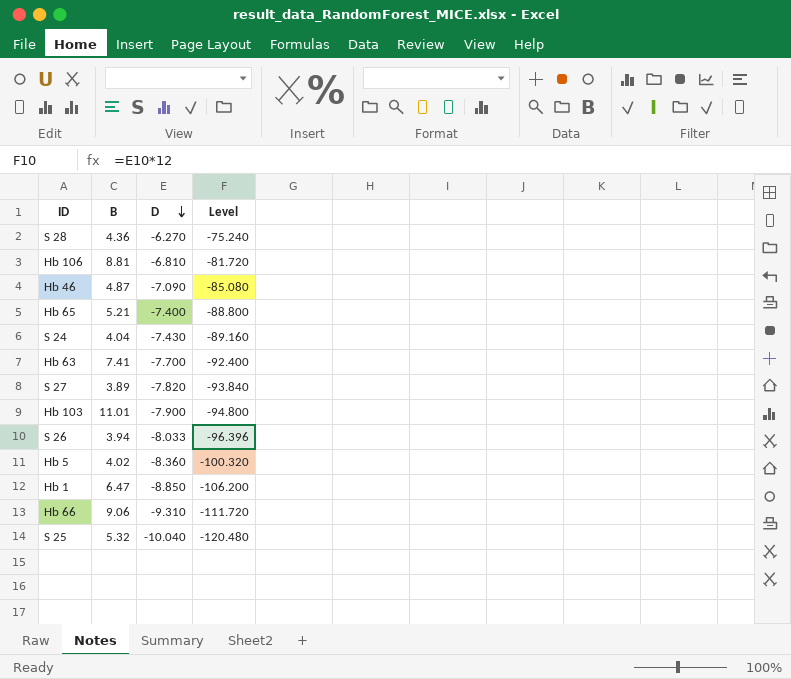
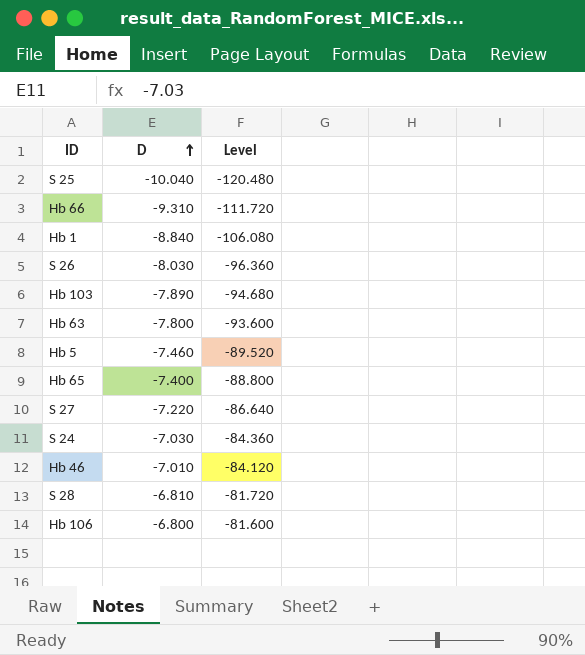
row order: D descending -> D ascending
column B | position: 2 -> none
Hb 1 | D: -8.850 -> -8.840
Hb 1 | Level: -106.200 -> -106.080
S 26 | D: -8.033 -> -8.030
S 26 | Level: -96.396 -> -96.360
Hb 103 | D: -7.900 -> -7.890
Hb 103 | Level: -94.800 -> -94.680
Hb 63 | D: -7.700 -> -7.800
Hb 63 | Level: -92.400 -> -93.600
Hb 5 | D: -8.360 -> -7.460
Hb 5 | Level: -100.320 -> -89.520
S 27 | D: -7.820 -> -7.220
S 27 | Level: -93.840 -> -86.640
S 24 | D: -7.430 -> -7.030
S 24 | Level: -89.160 -> -84.360
Hb 46 | D: -7.090 -> -7.010
Hb 46 | Level: -85.080 -> -84.120
S 28 | D: -6.270 -> -6.810
S 28 | Level: -75.240 -> -81.720
Hb 106 | D: -6.810 -> -6.800
Hb 106 | Level: -81.720 -> -81.600

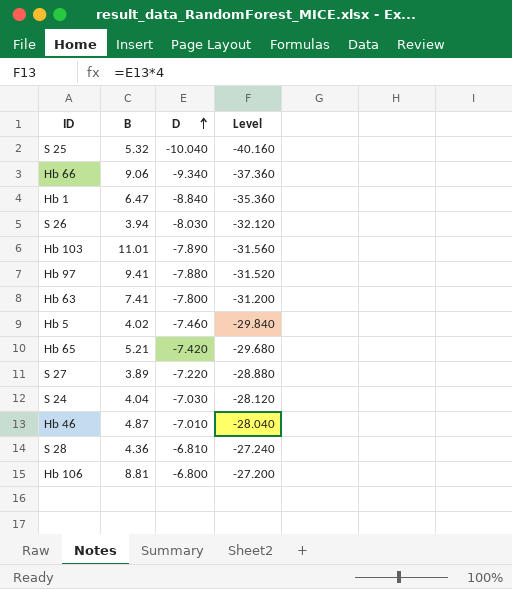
column B | position: none -> 2
column Level | formula: [D] * 12 -> [D] * 4
Hb 66 | D: -9.310 -> -9.340
row Hb 97: none -> 9.41 | -7.880 | -31.520
Hb 65 | D: -7.400 -> -7.420

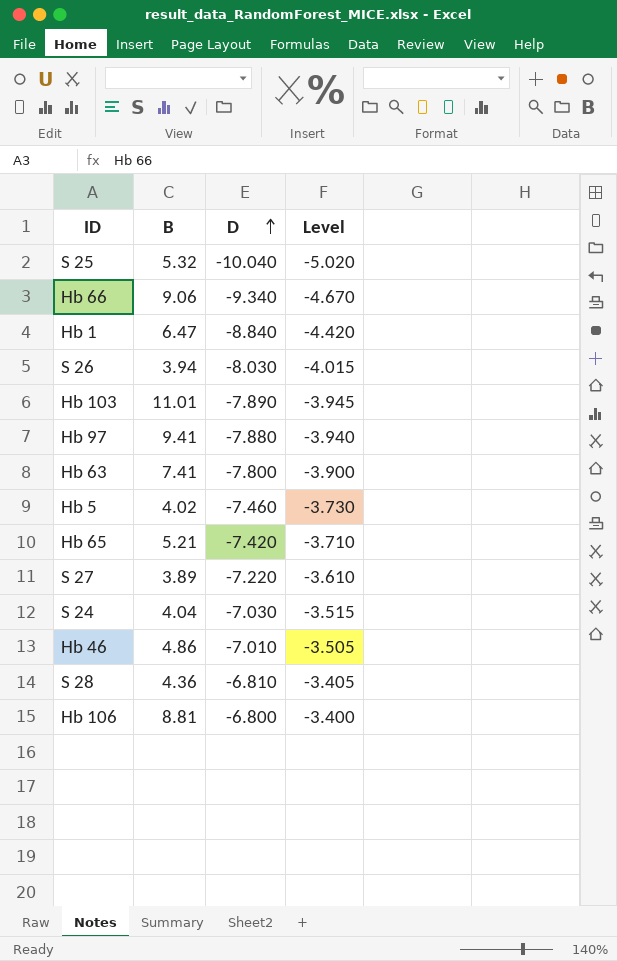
column Level | formula: [D] * 4 -> [D] * 0.5
Hb 46 | B: 4.87 -> 4.86

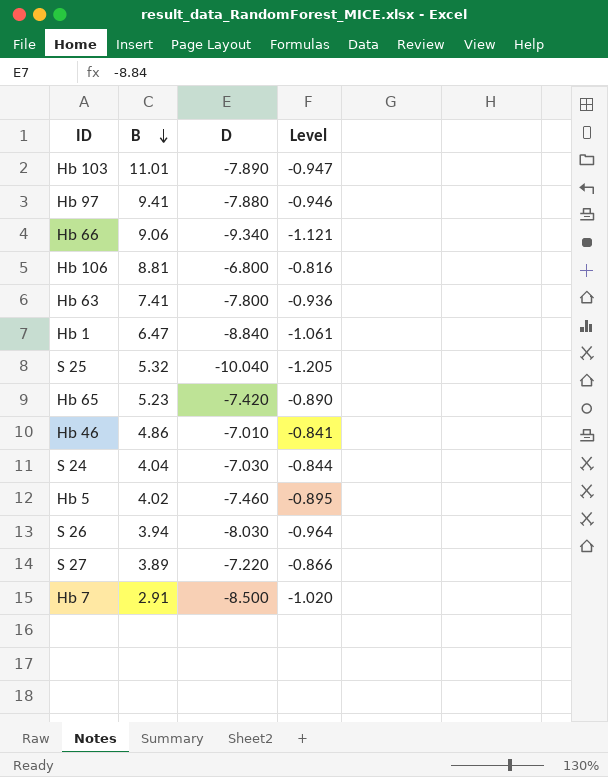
row order: D ascending -> B descending
column Level | formula: [D] * 0.5 -> [D] * 0.12
row S 28: 4.36 | -6.810 | -3.405 -> none
Hb 65 | B: 5.21 -> 5.23
row Hb 7: none -> 2.91 | -8.500 | -1.020

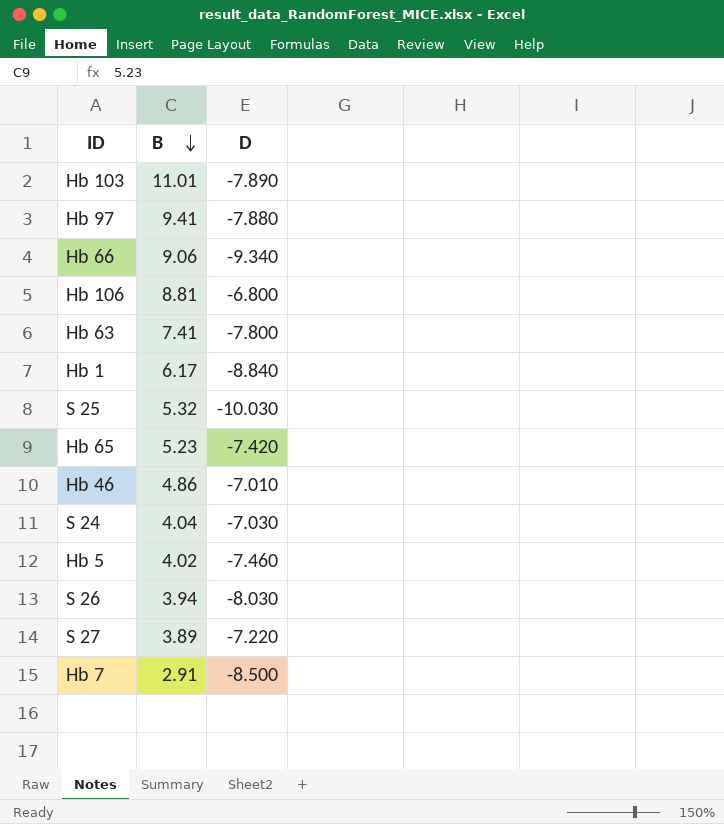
column Level | formula: [D] * 0.12 -> none
Hb 1 | B: 6.47 -> 6.17
S 25 | D: -10.040 -> -10.030

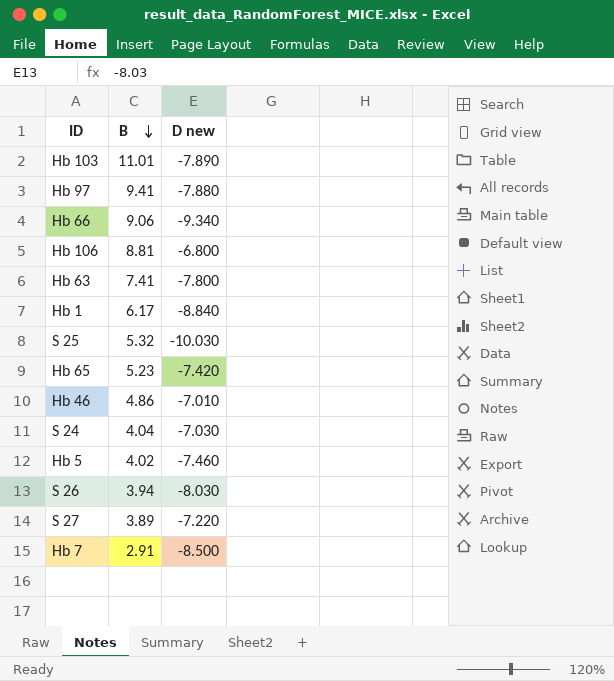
column name: D -> D new

